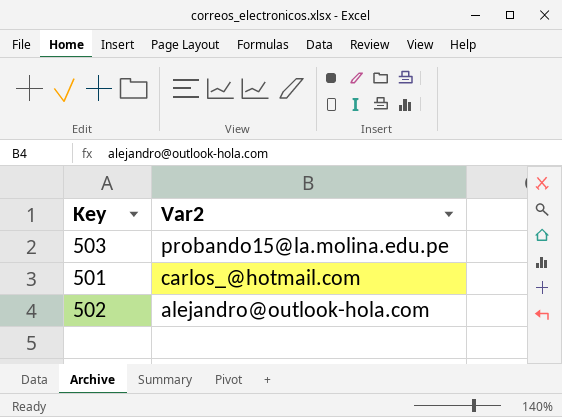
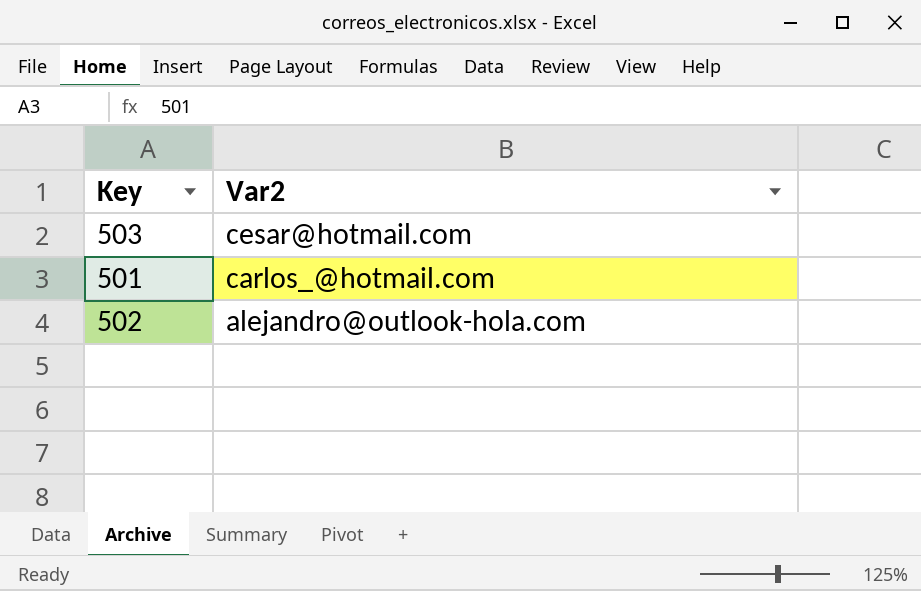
503 | Var2: probando15@la.molina.edu.pe -> cesar@hotmail.com

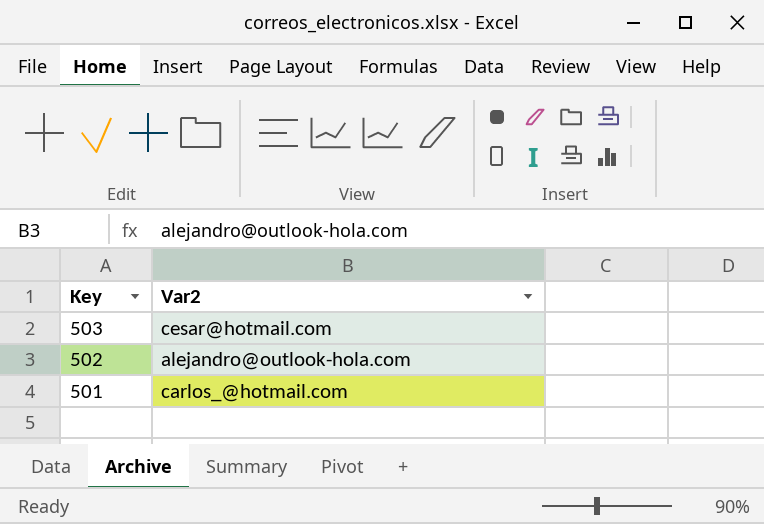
row order: Var2 descending -> Key descending

